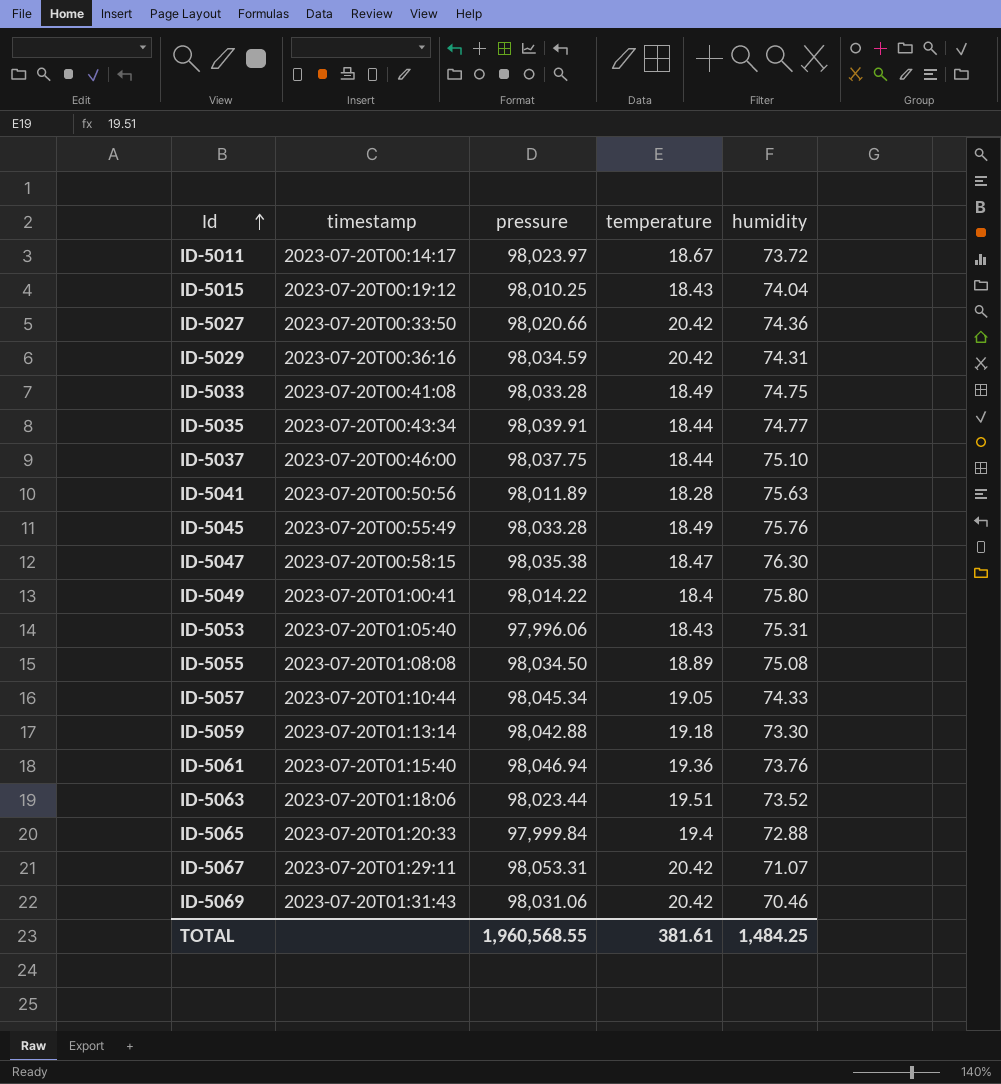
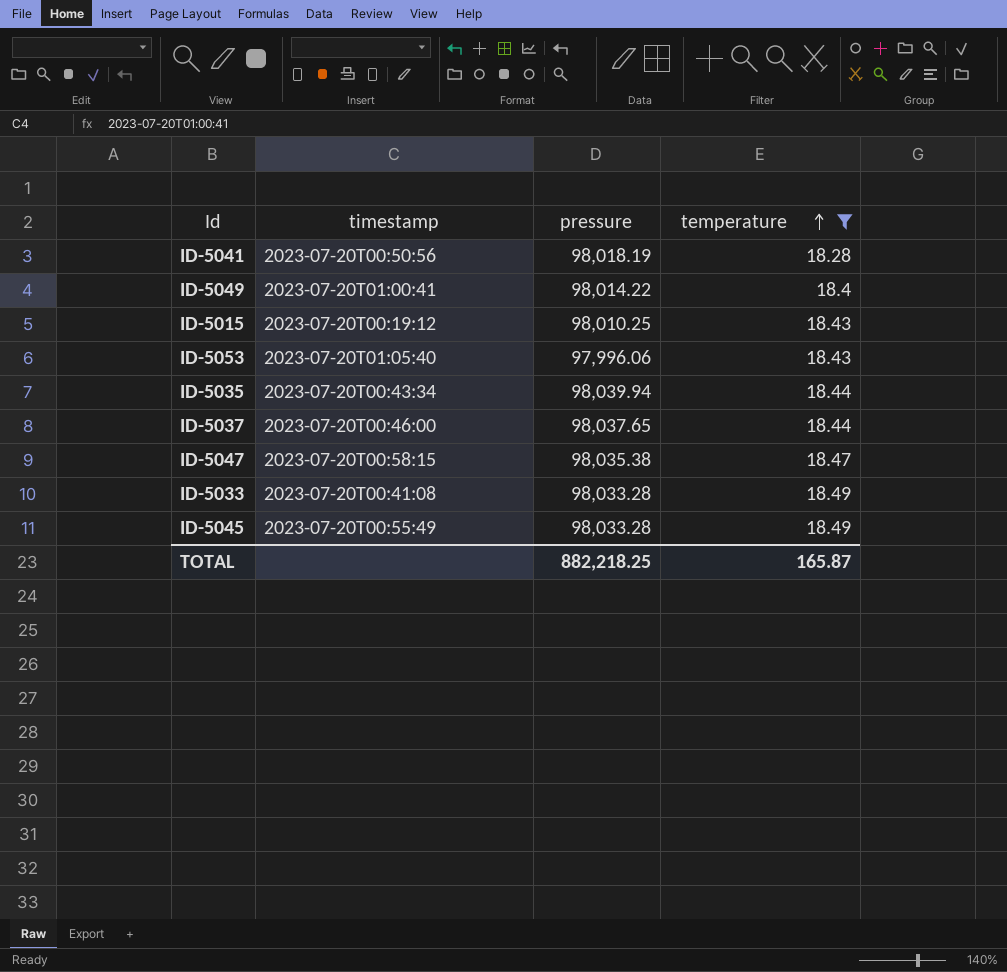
filter: none -> temperature <= 18.49
row order: Id ascending -> temperature ascending
column humidity | position: 5 -> none
ID-5041 | pressure: 98,011.89 -> 98,018.19
ID-5035 | pressure: 98,039.91 -> 98,039.94
ID-5037 | pressure: 98,037.75 -> 98,037.65
TOTAL | pressure: 1,960,568.55 -> 882,218.25
TOTAL | temperature: 381.61 -> 165.87

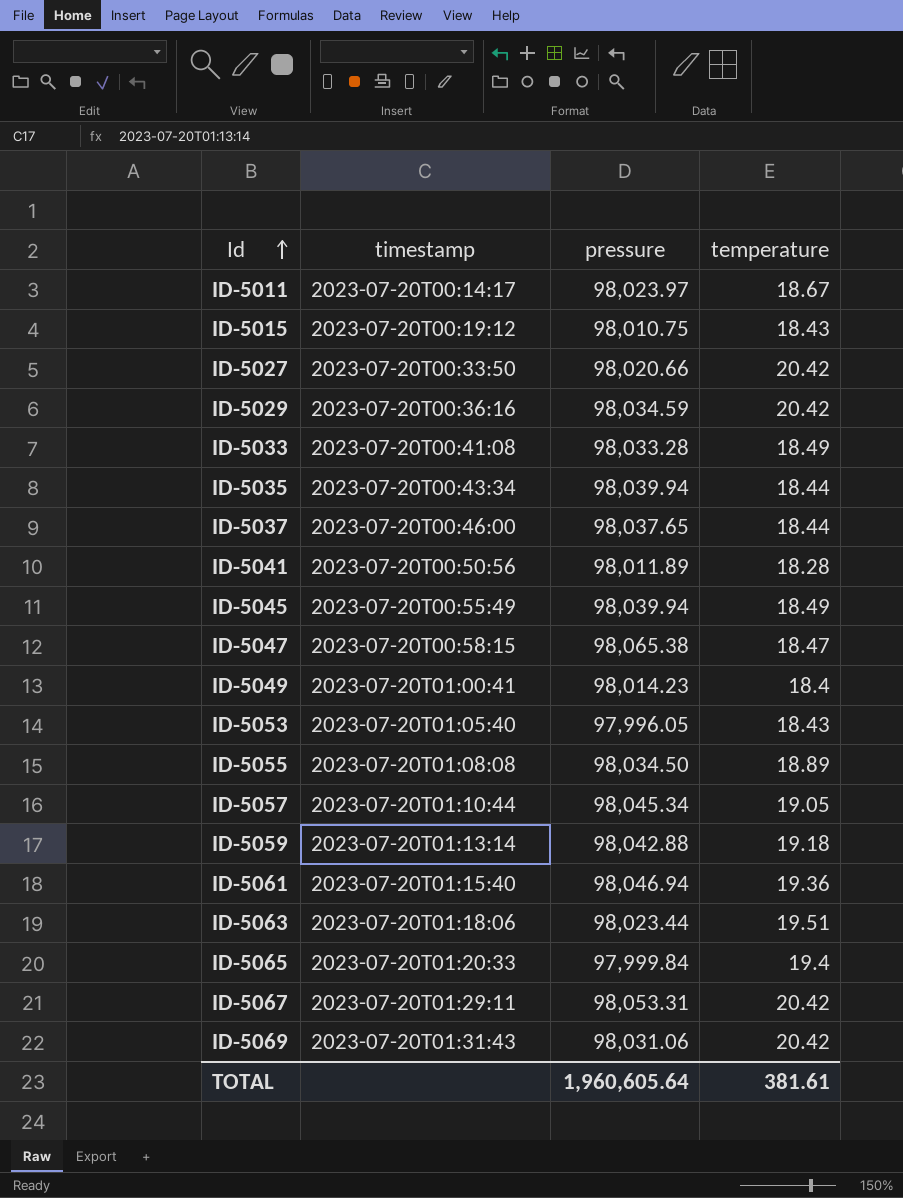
filter: temperature <= 18.49 -> none
row order: temperature ascending -> Id ascending
ID-5015 | pressure: 98,010.25 -> 98,010.75
ID-5041 | pressure: 98,018.19 -> 98,011.89
ID-5045 | pressure: 98,033.28 -> 98,039.94
ID-5047 | pressure: 98,035.38 -> 98,065.38
ID-5049 | pressure: 98,014.22 -> 98,014.23
ID-5053 | pressure: 97,996.06 -> 97,996.05
TOTAL | pressure: 882,218.25 -> 1,960,605.64
TOTAL | temperature: 165.87 -> 381.61

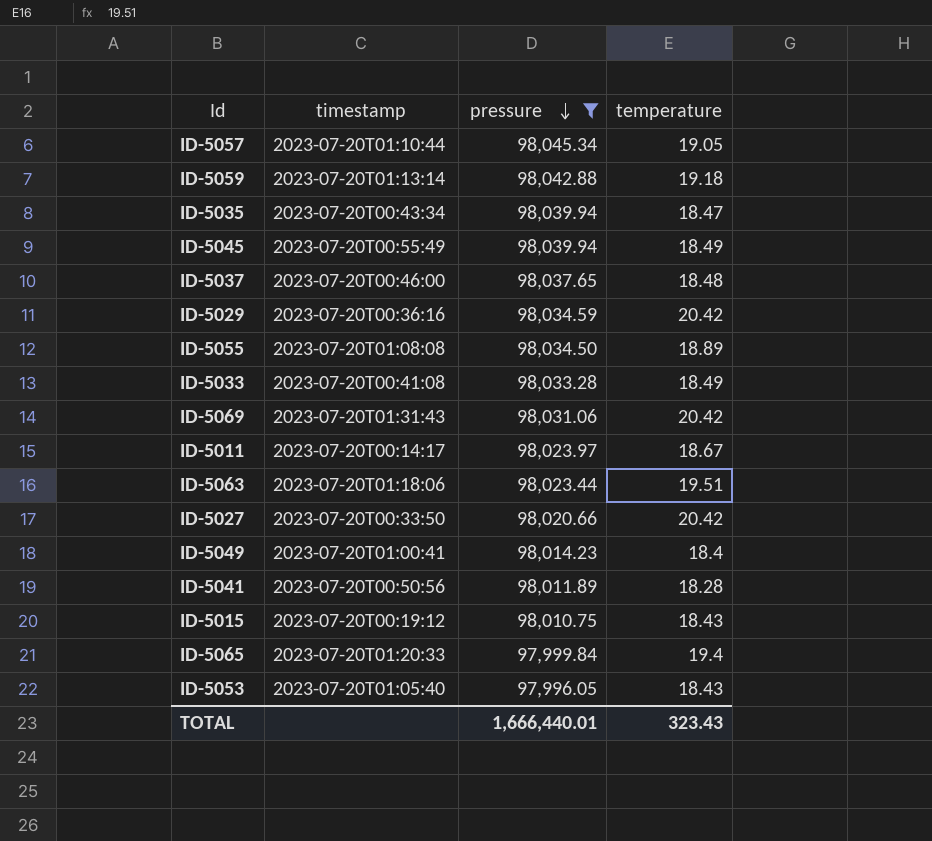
filter: none -> pressure <= 98,045.34
row order: Id ascending -> pressure descending
ID-5035 | temperature: 18.44 -> 18.47
ID-5037 | temperature: 18.44 -> 18.48
TOTAL | pressure: 1,960,605.64 -> 1,666,440.01
TOTAL | temperature: 381.61 -> 323.43

